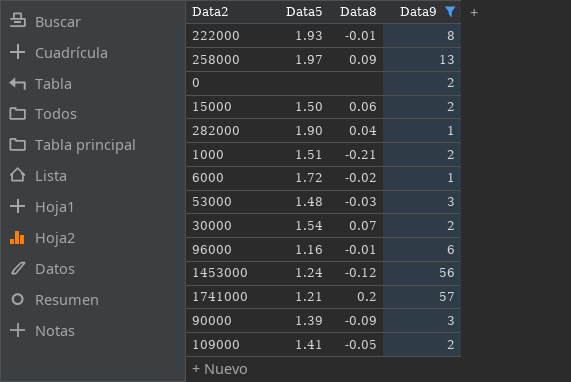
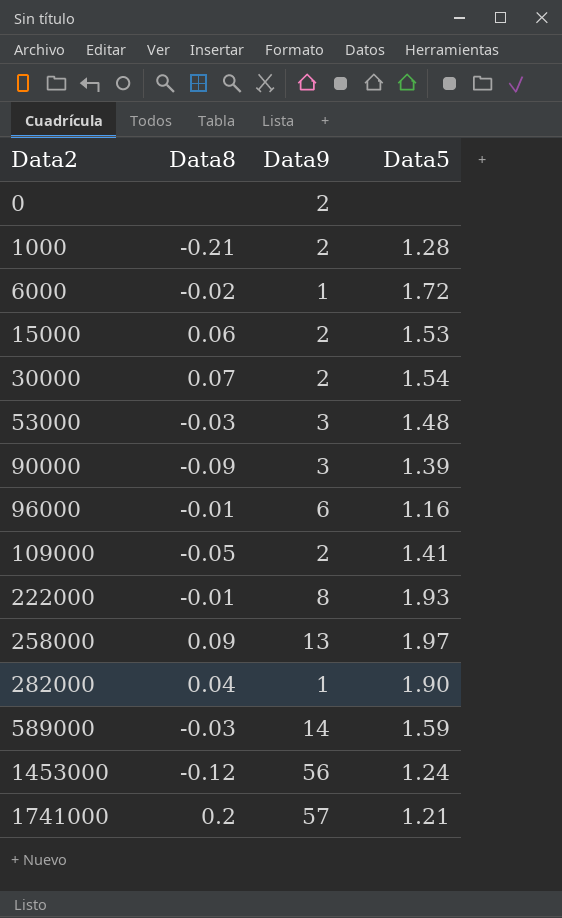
filter: Data9 != 14 -> none
row order: none -> Data2 ascending
column Data5 | position: 2 -> 4
1000 | Data5: 1.51 -> 1.28
15000 | Data5: 1.50 -> 1.53

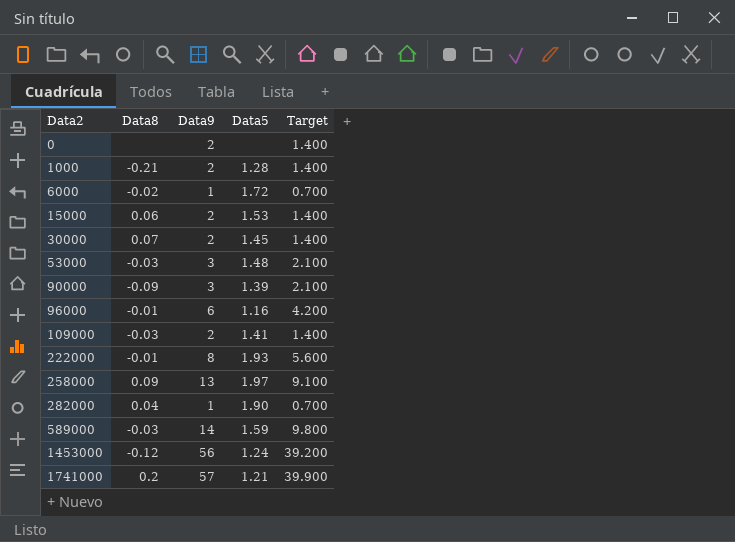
column Target | formula: none -> [Data9] * 0.7
30000 | Data5: 1.54 -> 1.45
109000 | Data8: -0.05 -> -0.03

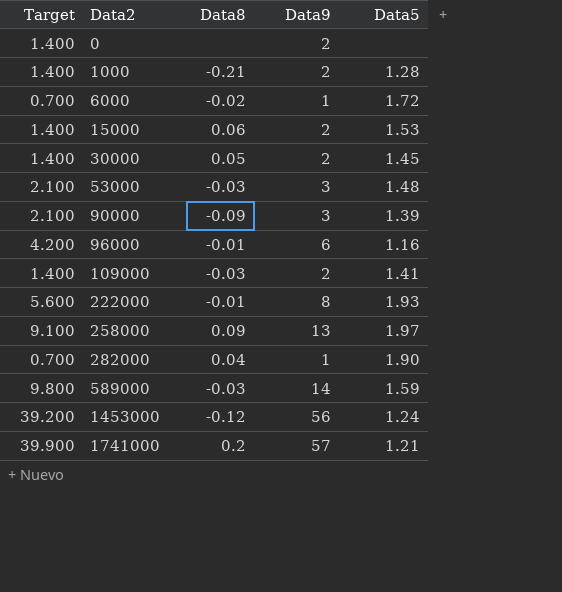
column Target | position: 5 -> 1
30000 | Data8: 0.07 -> 0.05

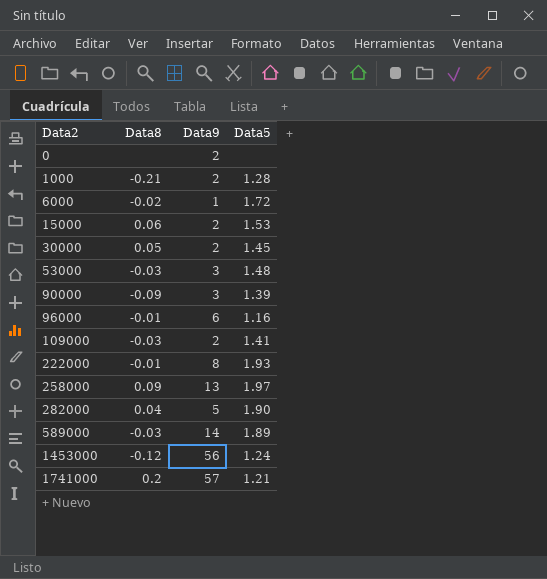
column Target | formula: [Data9] * 0.7 -> none
282000 | Data9: 1 -> 5
589000 | Data5: 1.59 -> 1.89

